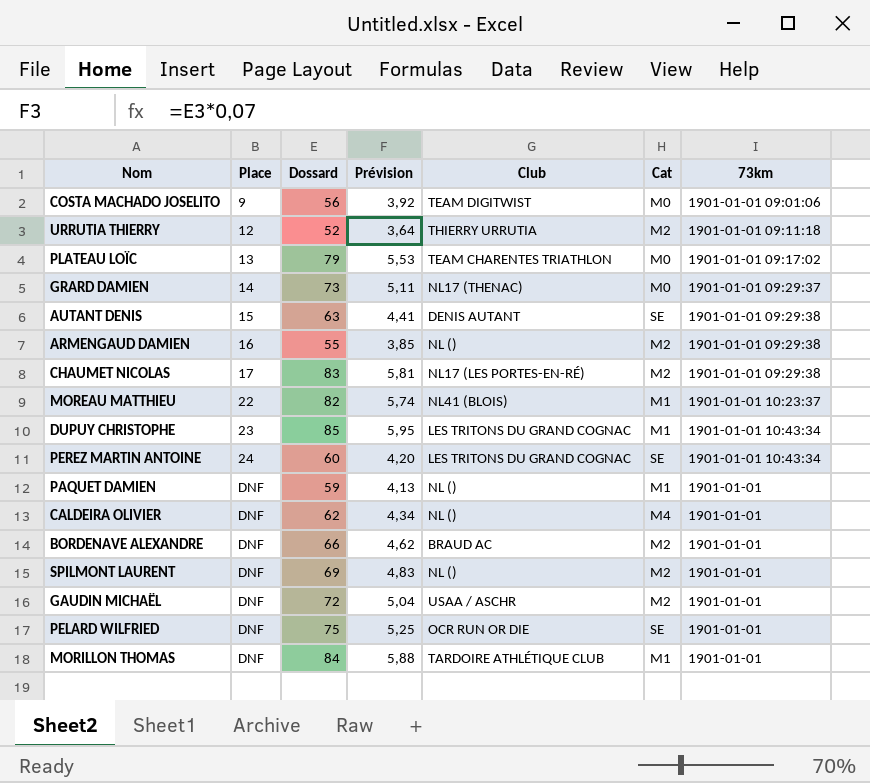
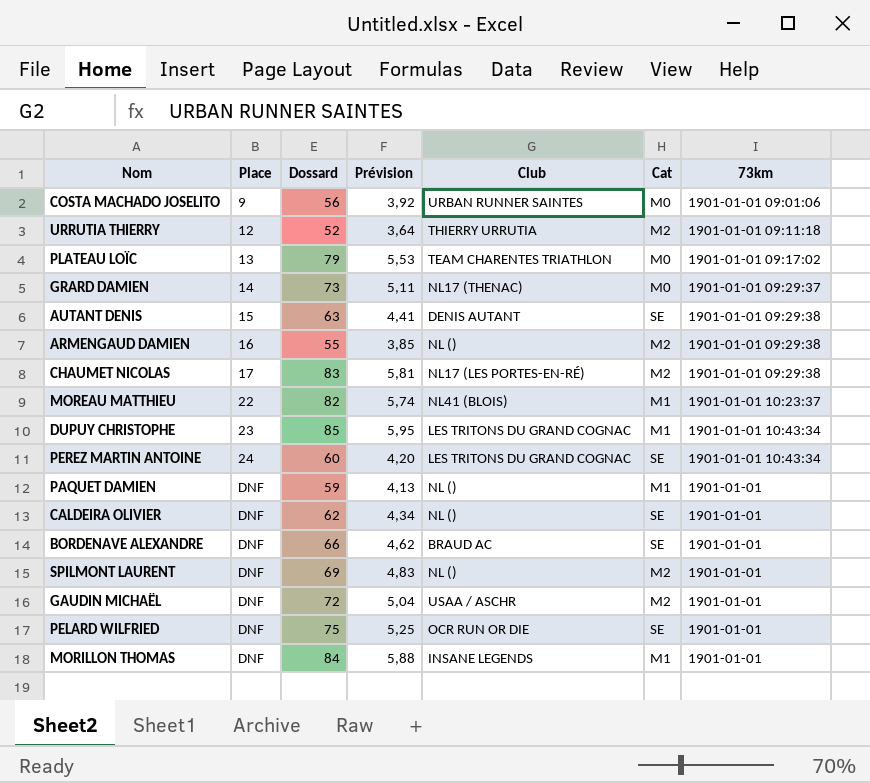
COSTA MACHADO JOSELITO | Club: TEAM DIGITWIST -> URBAN RUNNER SAINTES
CALDEIRA OLIVIER | Cat: M4 -> SE
BORDENAVE ALEXANDRE | Cat: M2 -> SE
MORILLON THOMAS | Club: TARDOIRE ATHLÉTIQUE CLUB -> INSANE LEGENDS

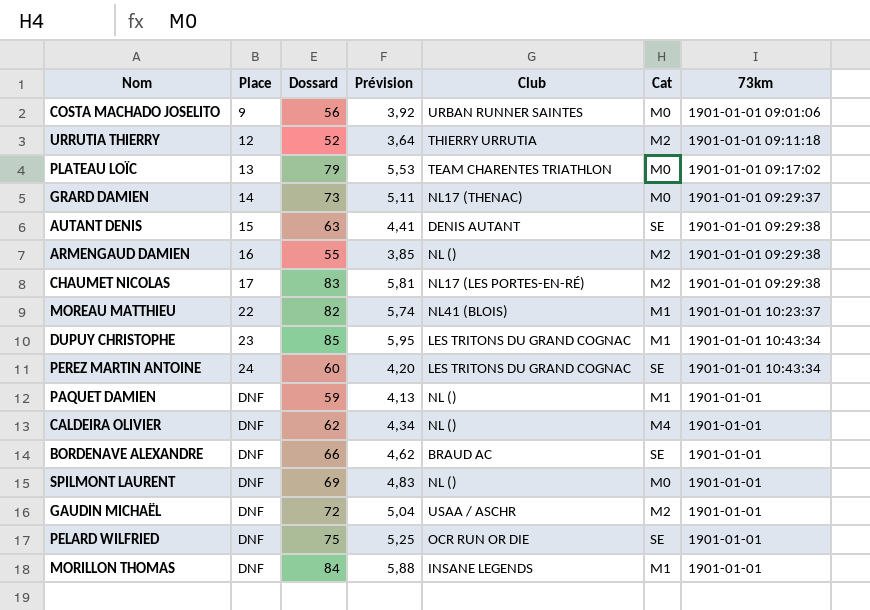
CALDEIRA OLIVIER | Cat: SE -> M4
SPILMONT LAURENT | Cat: M2 -> M0

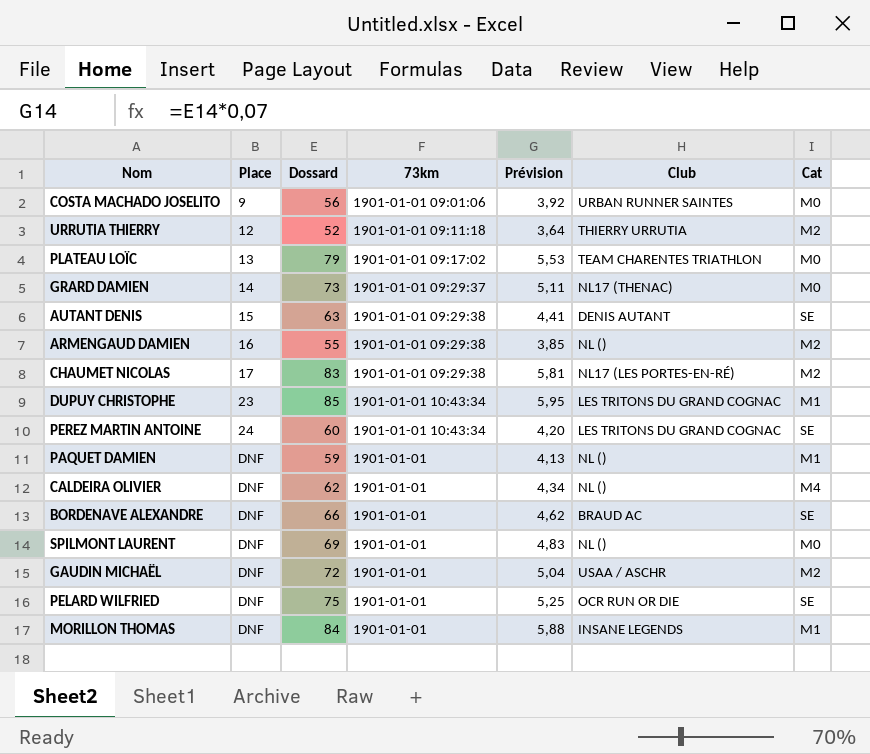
column 73km | position: 7 -> 4
row MOREAU MATTHIEU: 22 | 82 | 5,74 | NL41 (BLOIS) | M1 | 1901-01-01 10:23:37 -> none

